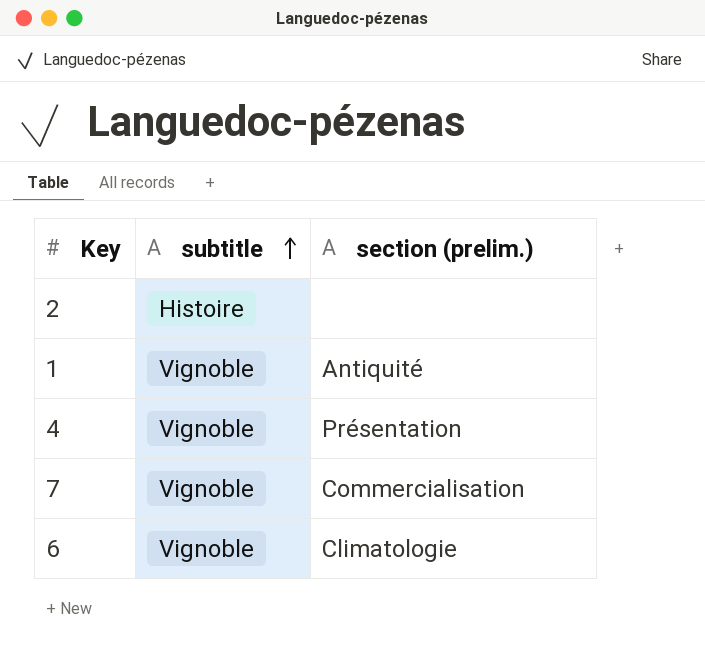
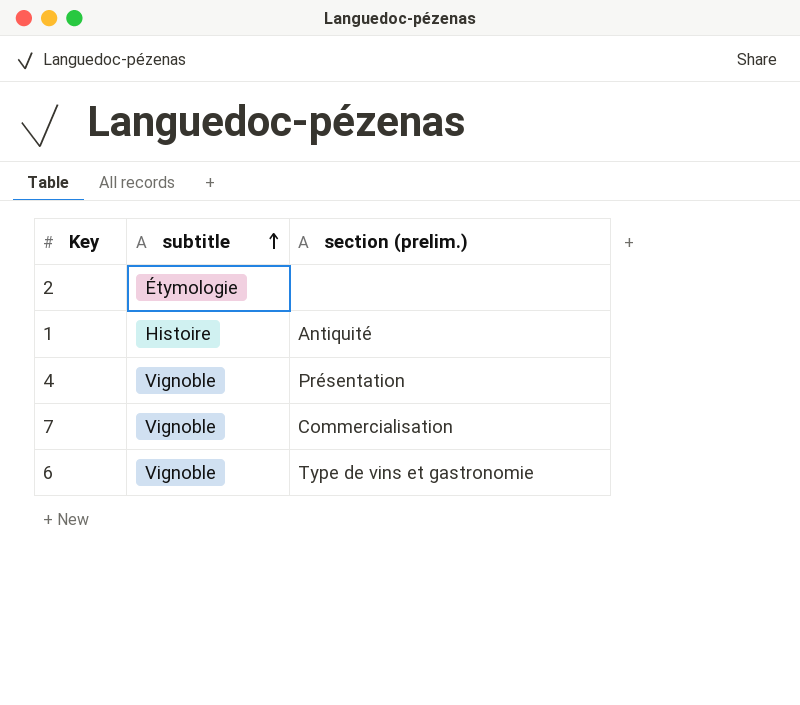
2 | subtitle: Histoire -> Étymologie
1 | subtitle: Vignoble -> Histoire
6 | section (prelim.): Climatologie -> Type de vins et gastronomie

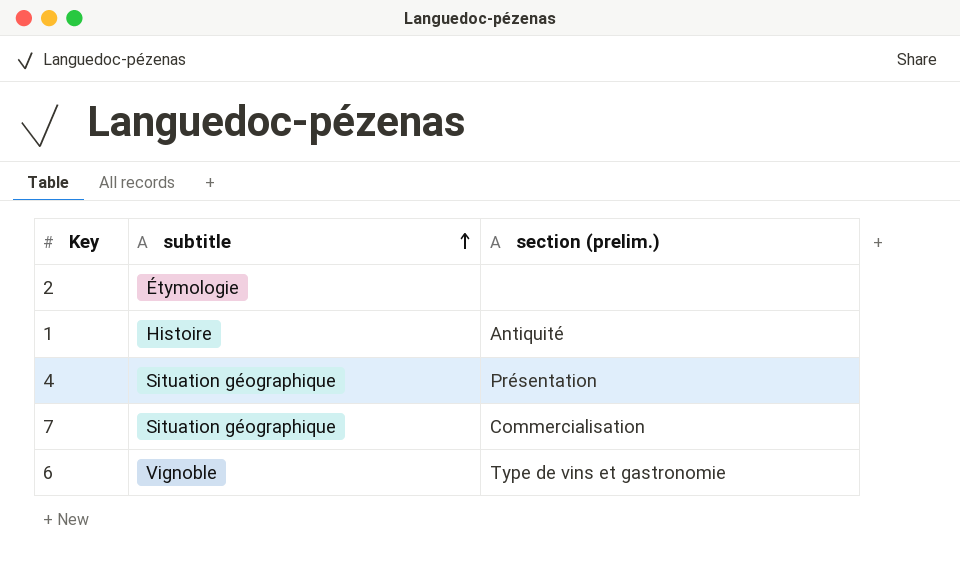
4 | subtitle: Vignoble -> Situation géographique
7 | subtitle: Vignoble -> Situation géographique

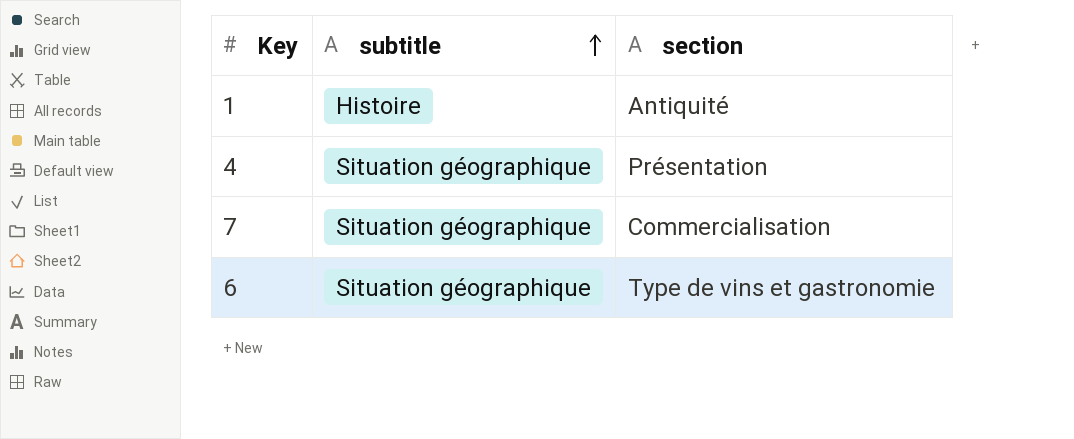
column name: section (prelim.) -> section
row 2: Étymologie | none -> none
6 | subtitle: Vignoble -> Situation géographique

